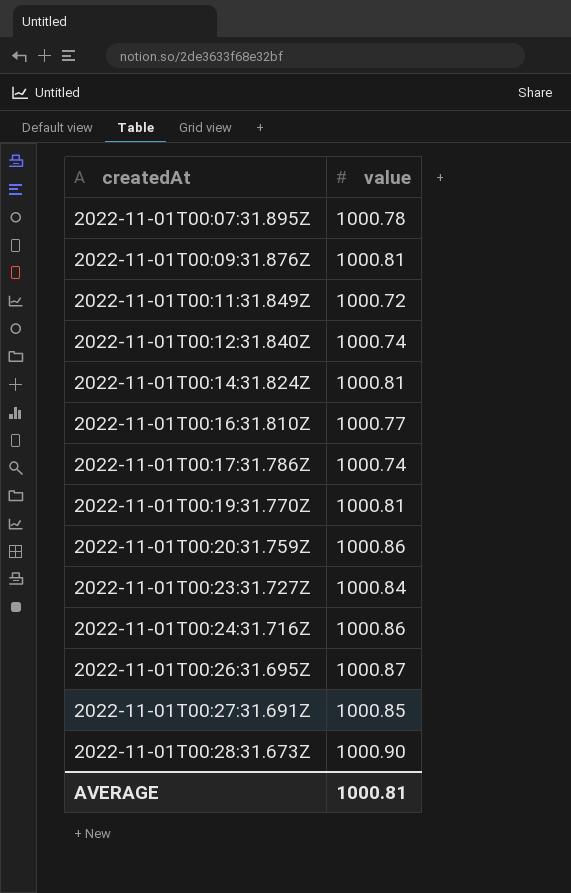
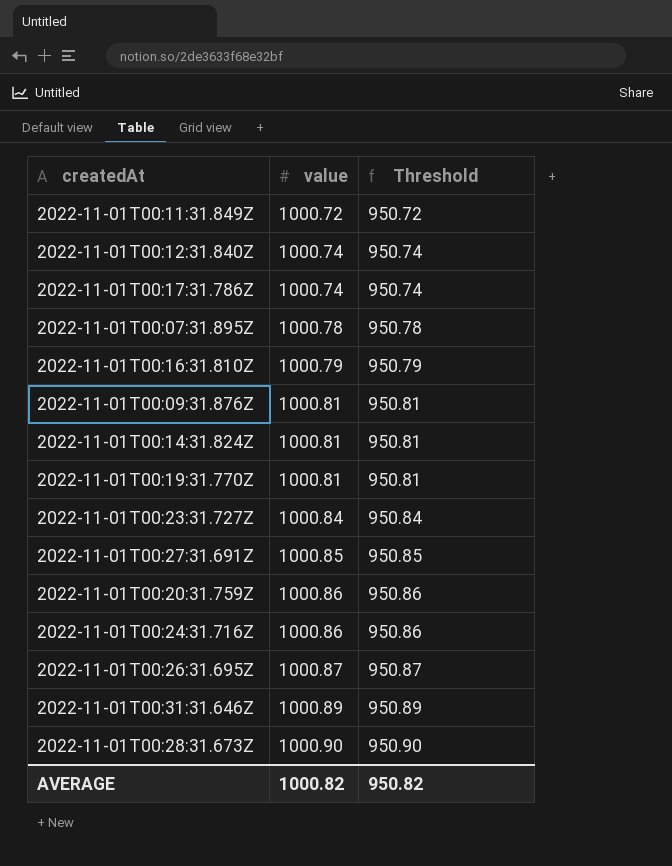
row order: createdAt ascending -> value ascending
column Threshold | formula: none -> [value] - 50
2022-11-01T00:16:31.810Z | value: 1000.77 -> 1000.79
row 2022-11-01T00:31:31.646Z: none -> 1000.89 | 950.89
AVERAGE | value: 1000.81 -> 1000.82

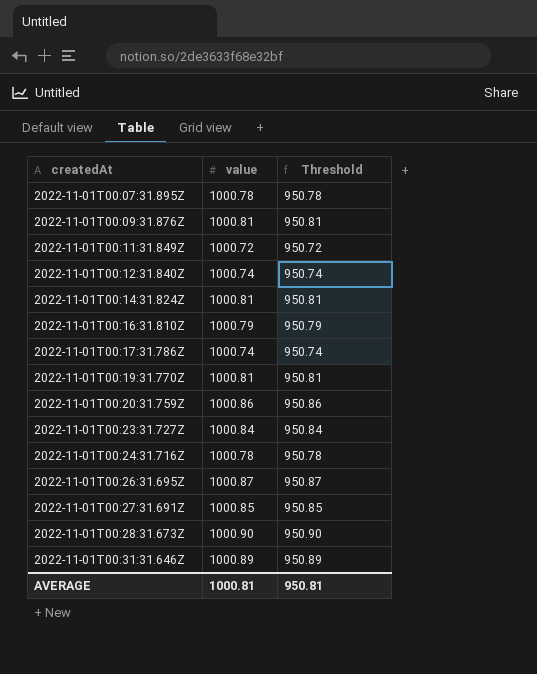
row order: value ascending -> createdAt ascending
2022-11-01T00:24:31.716Z | value: 1000.86 -> 1000.78
2022-11-01T00:24:31.716Z | Threshold: 950.86 -> 950.78
AVERAGE | value: 1000.82 -> 1000.81
AVERAGE | Threshold: 950.82 -> 950.81

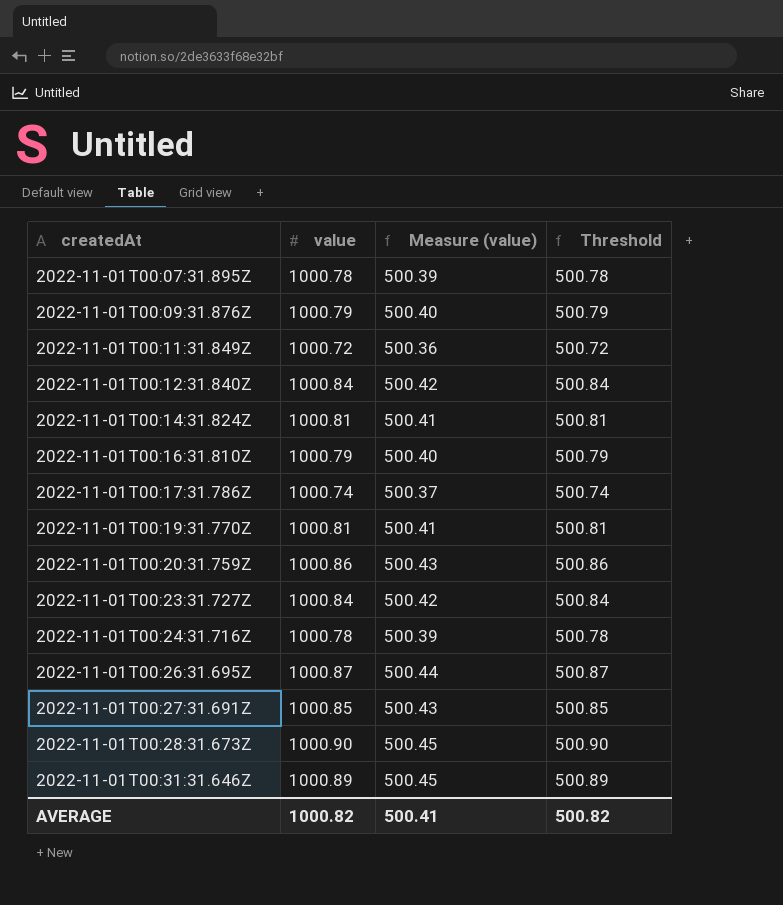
column Measure (value) | formula: none -> [value] * 0.5
column Threshold | formula: [value] - 50 -> [value] - 500
2022-11-01T00:09:31.876Z | value: 1000.81 -> 1000.79
2022-11-01T00:12:31.840Z | value: 1000.74 -> 1000.84
AVERAGE | value: 1000.81 -> 1000.82
AVERAGE | Threshold: 950.81 -> 500.82

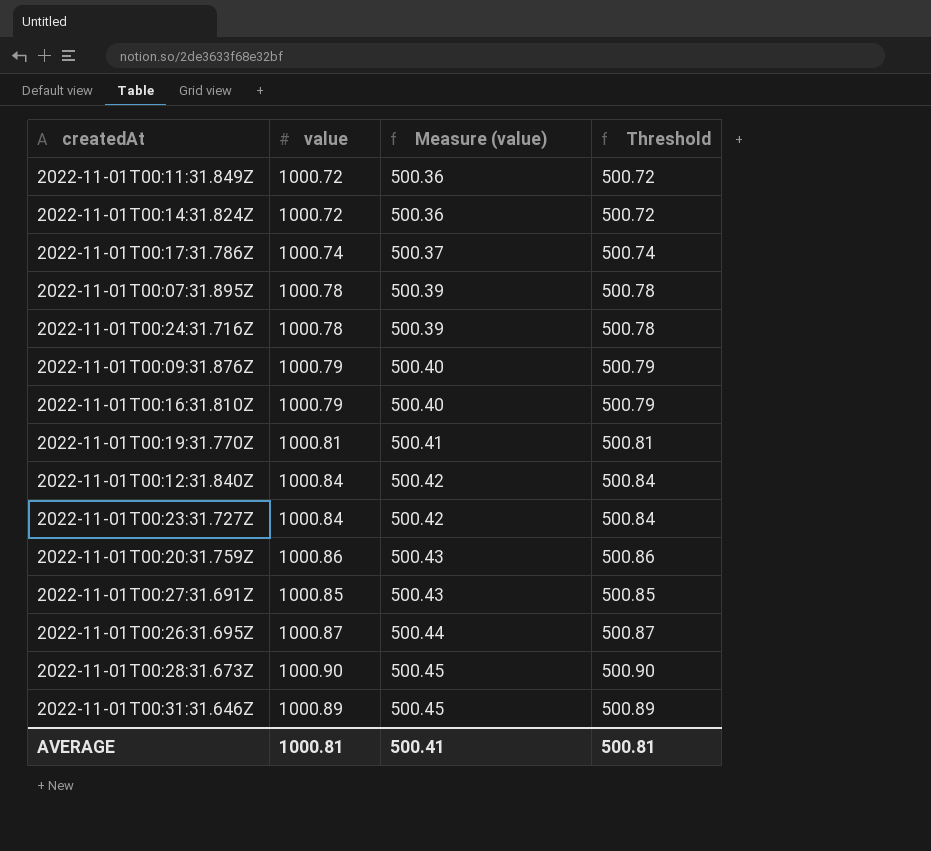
row order: createdAt ascending -> Measure (value) ascending
2022-11-01T00:14:31.824Z | value: 1000.81 -> 1000.72
2022-11-01T00:14:31.824Z | Measure (value): 500.41 -> 500.36
2022-11-01T00:14:31.824Z | Threshold: 500.81 -> 500.72
AVERAGE | value: 1000.82 -> 1000.81
AVERAGE | Threshold: 500.82 -> 500.81

